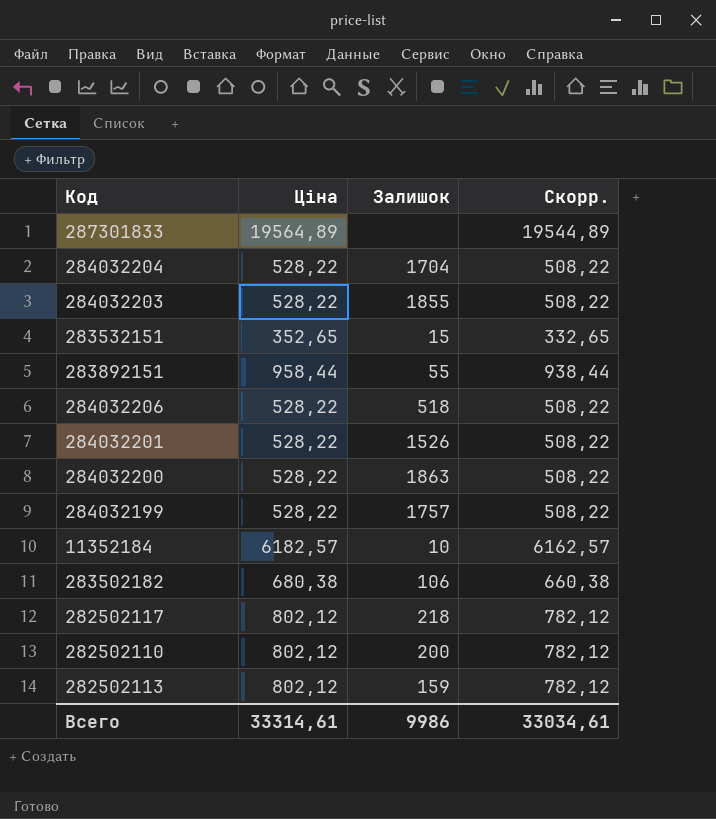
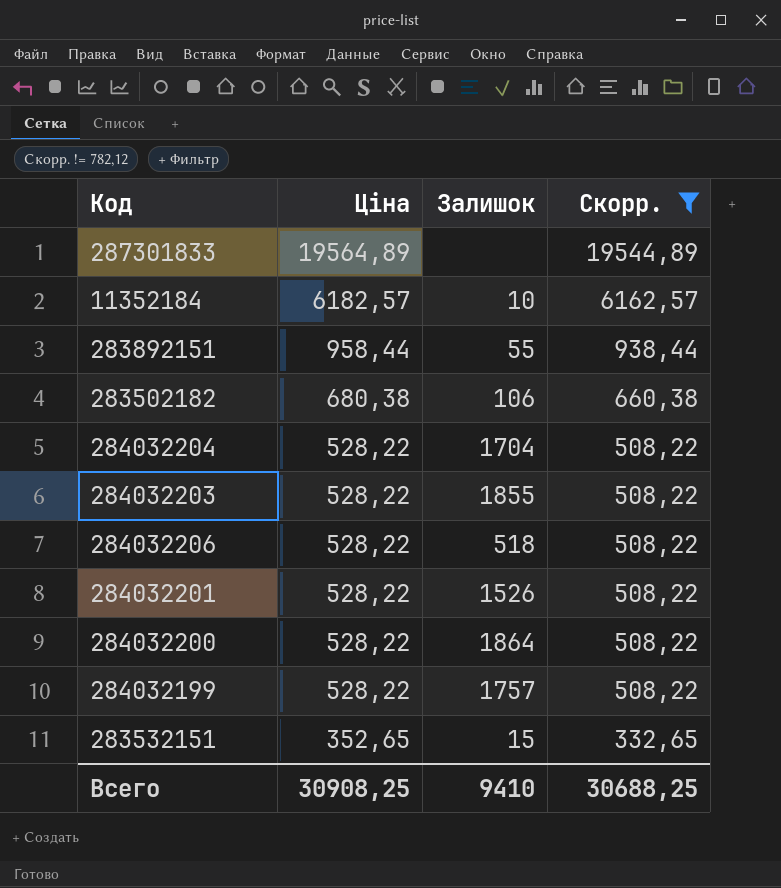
filter: none -> Скорр. != 782,12
row order: none -> Ціна descending
284032200 | Залишок: 1863 -> 1864
Всего | Ціна: 33314,61 -> 30908,25
Всего | Залишок: 9986 -> 9410
Всего | Скорр.: 33034,61 -> 30688,25

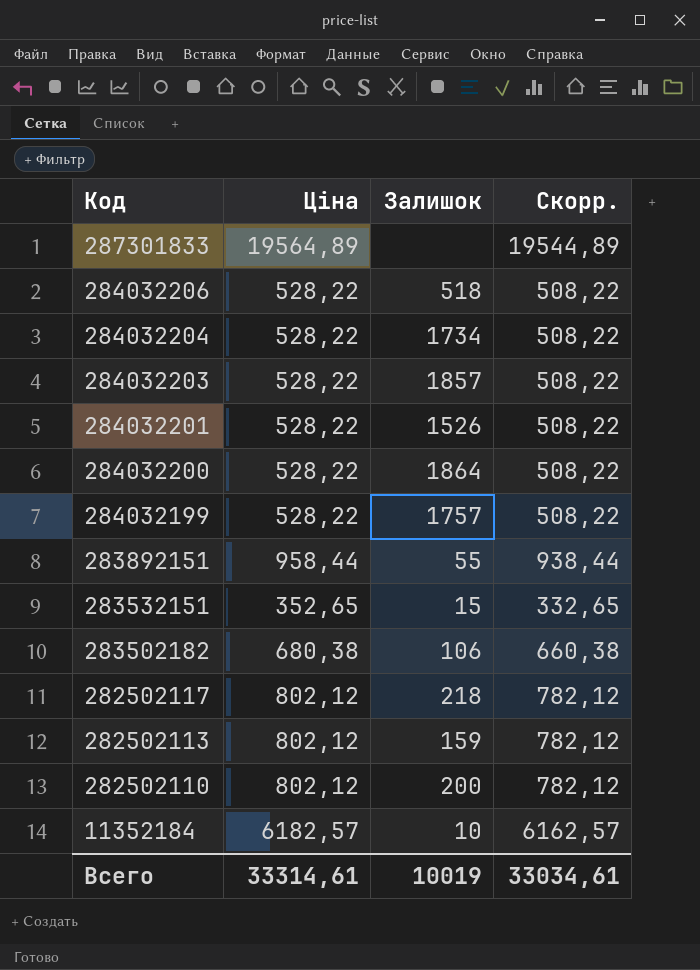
filter: Скорр. != 782,12 -> none
row order: Ціна descending -> Код descending
284032204 | Залишок: 1704 -> 1734
284032203 | Залишок: 1855 -> 1857
Всего | Ціна: 30908,25 -> 33314,61
Всего | Залишок: 9410 -> 10019
Всего | Скорр.: 30688,25 -> 33034,61

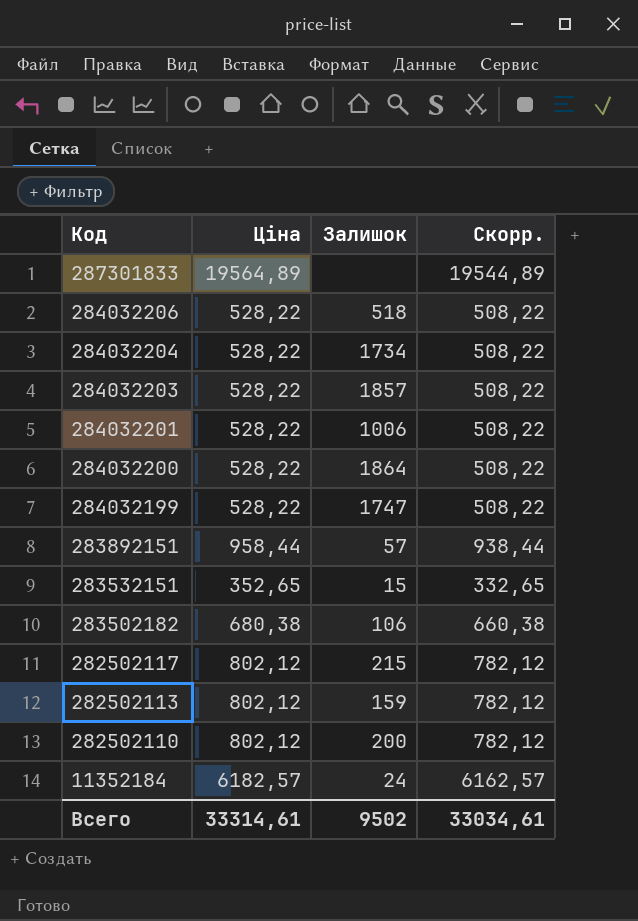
284032201 | Залишок: 1526 -> 1006
284032199 | Залишок: 1757 -> 1747
283892151 | Залишок: 55 -> 57
282502117 | Залишок: 218 -> 215
11352184 | Залишок: 10 -> 24
Всего | Залишок: 10019 -> 9502

